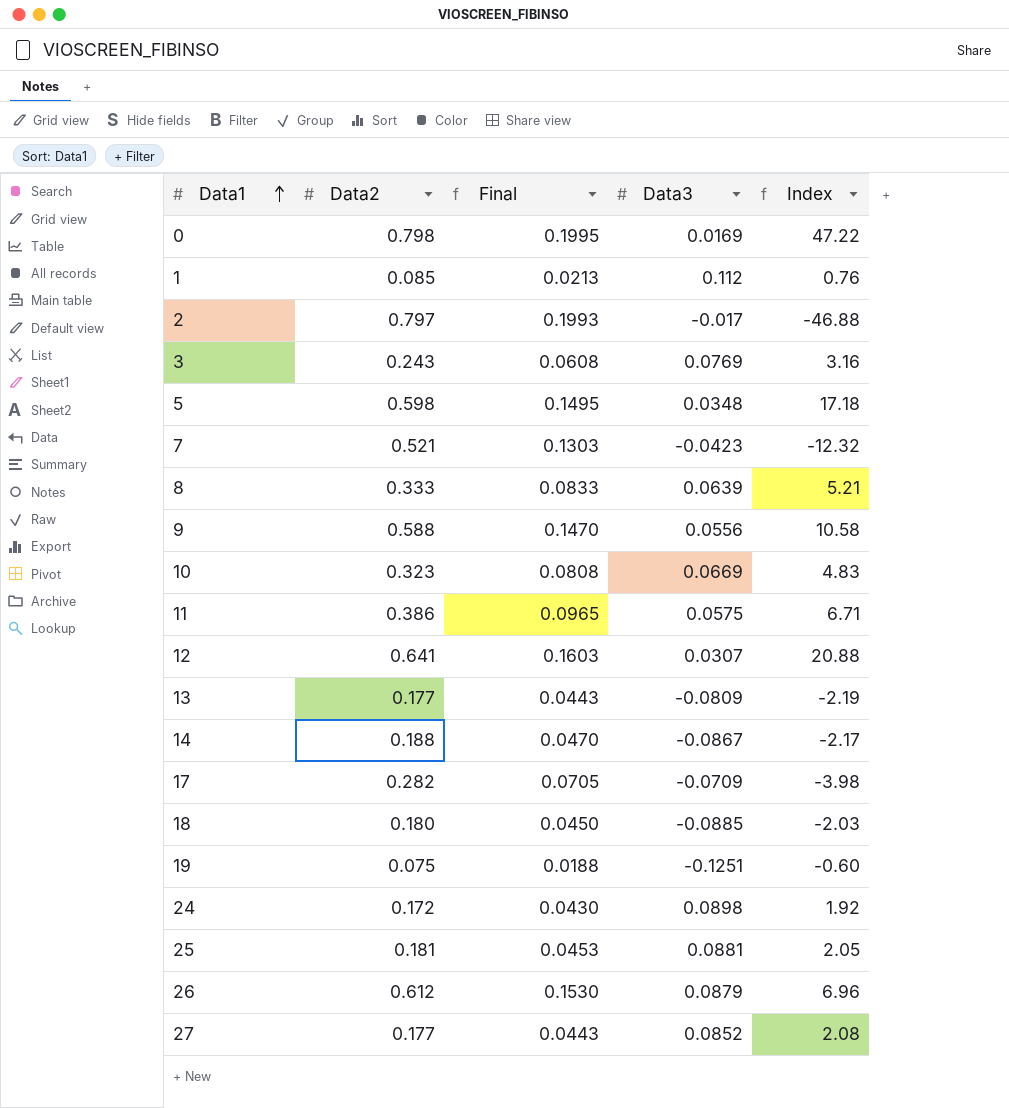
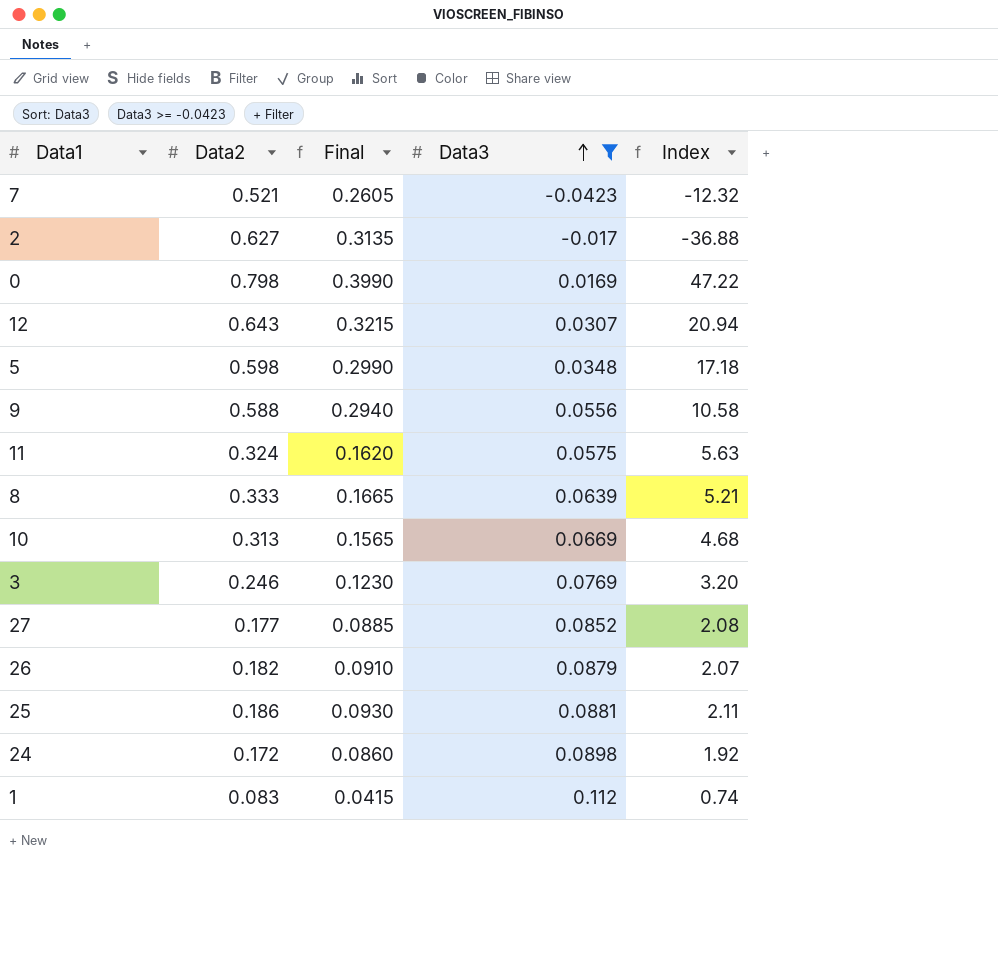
filter: none -> Data3 >= -0.0423
row order: Data1 ascending -> Data3 ascending
column Final | formula: [Data2] * 0.25 -> [Data2] * 0.5
2 | Data2: 0.797 -> 0.627
2 | Index: -46.88 -> -36.88
12 | Data2: 0.641 -> 0.643
12 | Index: 20.88 -> 20.94
11 | Data2: 0.386 -> 0.324
11 | Index: 6.71 -> 5.63
10 | Data2: 0.323 -> 0.313
10 | Index: 4.83 -> 4.68
3 | Data2: 0.243 -> 0.246
3 | Index: 3.16 -> 3.20
26 | Data2: 0.612 -> 0.182
26 | Index: 6.96 -> 2.07
25 | Data2: 0.181 -> 0.186
25 | Index: 2.05 -> 2.11
1 | Data2: 0.085 -> 0.083
1 | Index: 0.76 -> 0.74

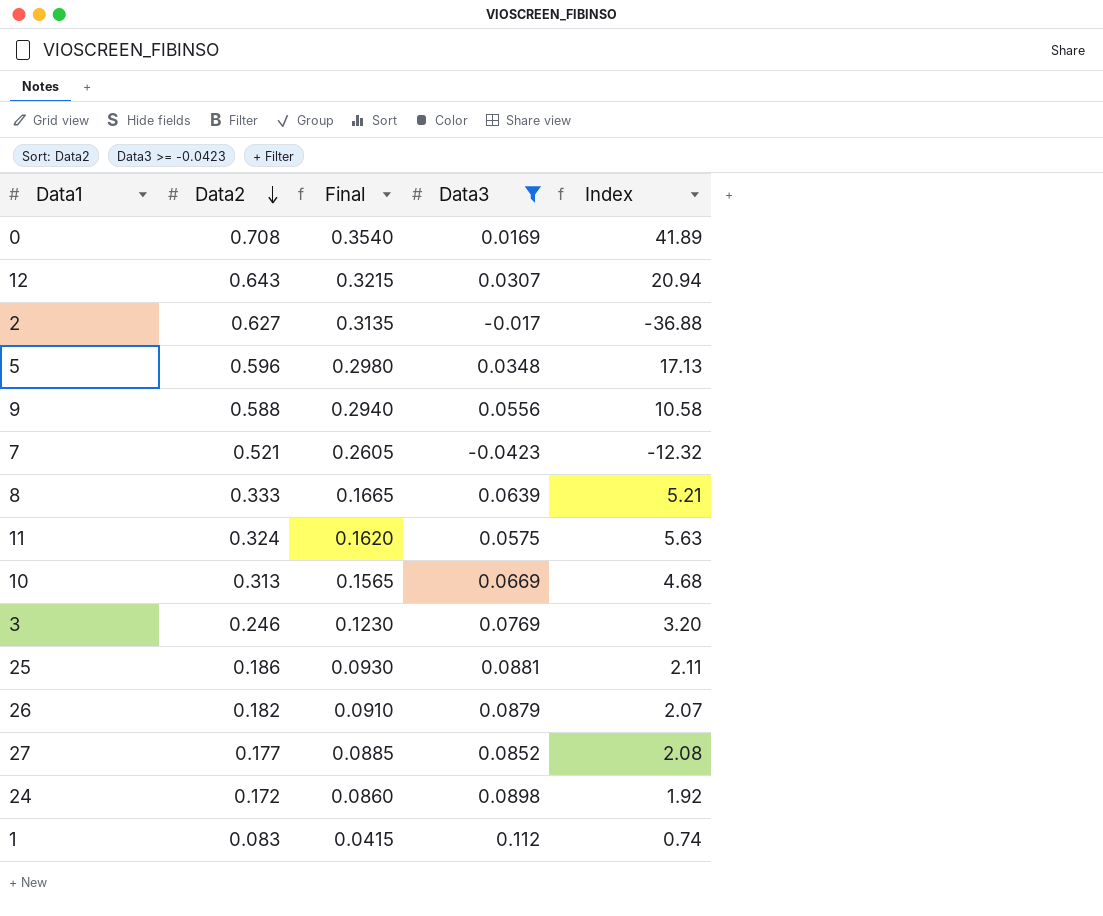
row order: Data3 ascending -> Data2 descending
0 | Data2: 0.798 -> 0.708
0 | Final: 0.3990 -> 0.3540
0 | Index: 47.22 -> 41.89
5 | Data2: 0.598 -> 0.596
5 | Final: 0.2990 -> 0.2980
5 | Index: 17.18 -> 17.13

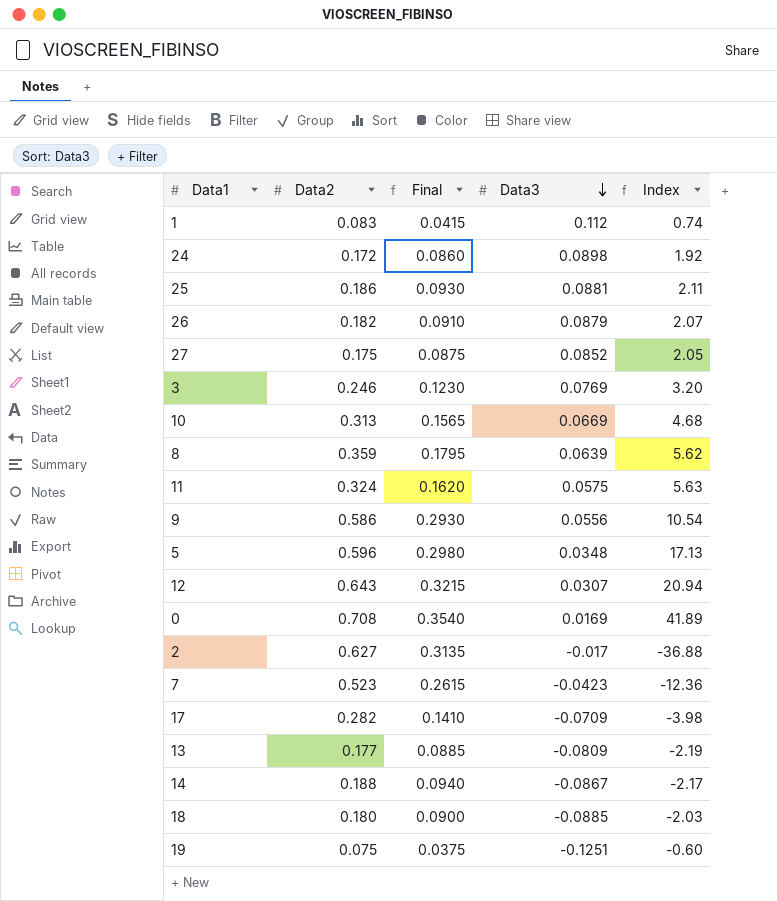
filter: Data3 >= -0.0423 -> none
row order: Data2 descending -> Data3 descending
27 | Data2: 0.177 -> 0.175
27 | Final: 0.0885 -> 0.0875
27 | Index: 2.08 -> 2.05
8 | Data2: 0.333 -> 0.359
8 | Final: 0.1665 -> 0.1795
8 | Index: 5.21 -> 5.62
9 | Data2: 0.588 -> 0.586
9 | Final: 0.2940 -> 0.2930
9 | Index: 10.58 -> 10.54
7 | Data2: 0.521 -> 0.523
7 | Final: 0.2605 -> 0.2615
7 | Index: -12.32 -> -12.36

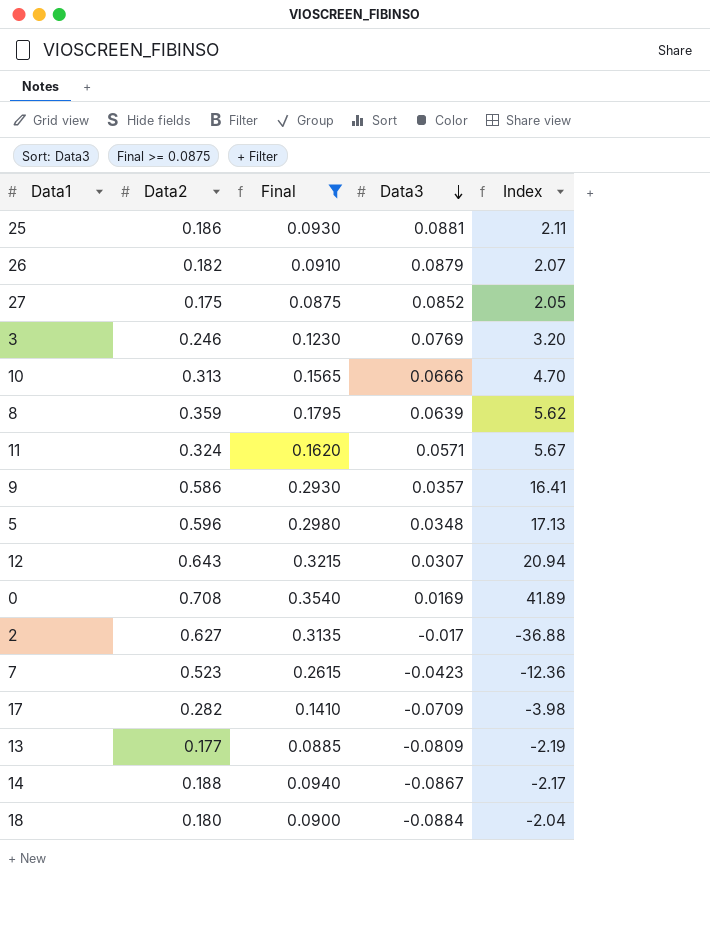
filter: none -> Final >= 0.0875
10 | Data3: 0.0669 -> 0.0666
10 | Index: 4.68 -> 4.70
11 | Data3: 0.0575 -> 0.0571
11 | Index: 5.63 -> 5.67
9 | Data3: 0.0556 -> 0.0357
9 | Index: 10.54 -> 16.41
18 | Data3: -0.0885 -> -0.0884
18 | Index: -2.03 -> -2.04

